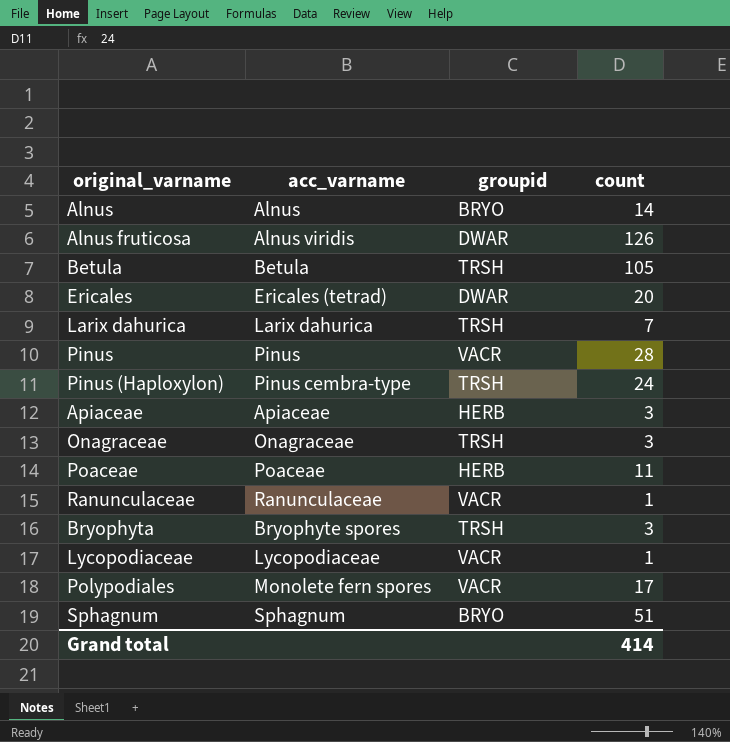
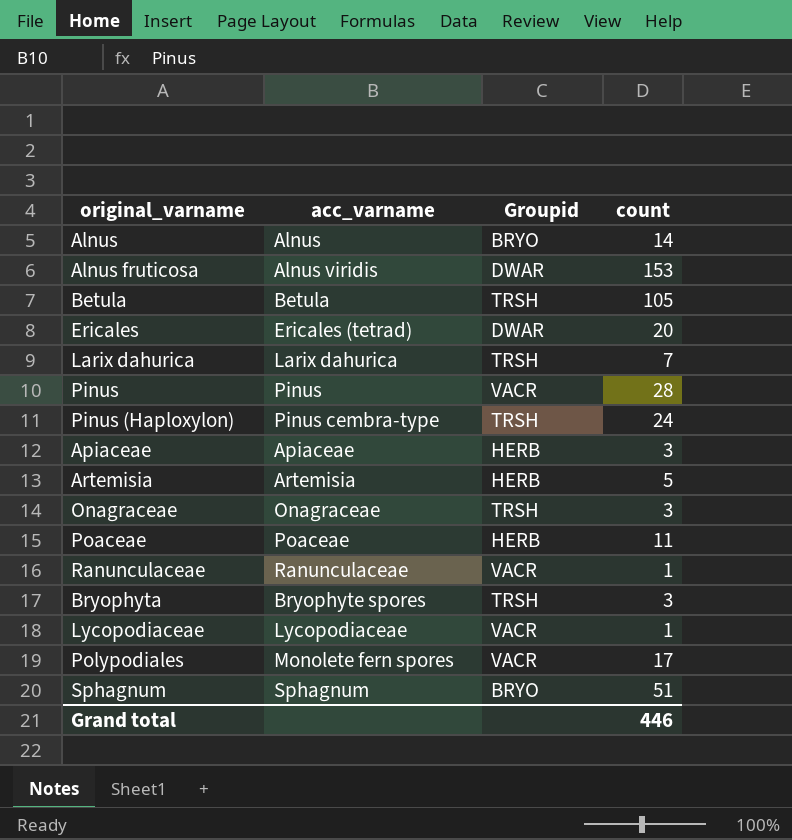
column name: groupid -> Groupid
Alnus fruticosa | count: 126 -> 153
row Artemisia: none -> Artemisia | HERB | 5
Grand total | count: 414 -> 446

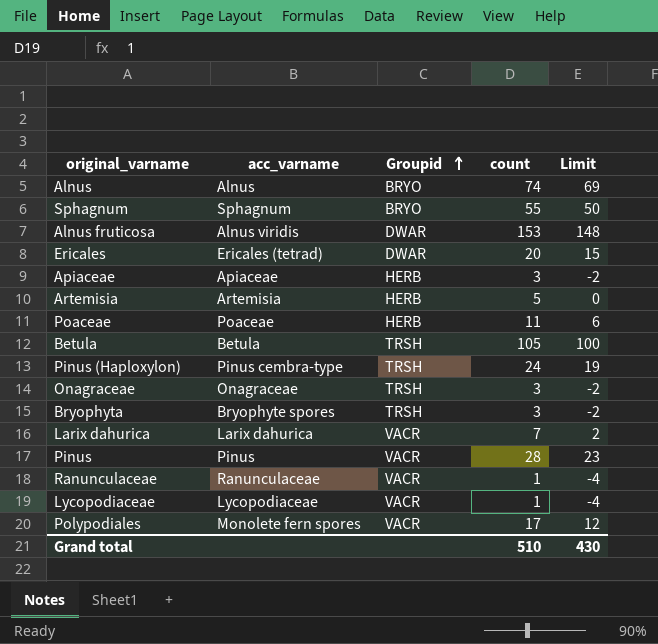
row order: none -> Groupid ascending
column Limit | formula: none -> [count] - 5
Alnus | count: 14 -> 74
Sphagnum | count: 51 -> 55
Larix dahurica | Groupid: TRSH -> VACR
Grand total | count: 446 -> 510

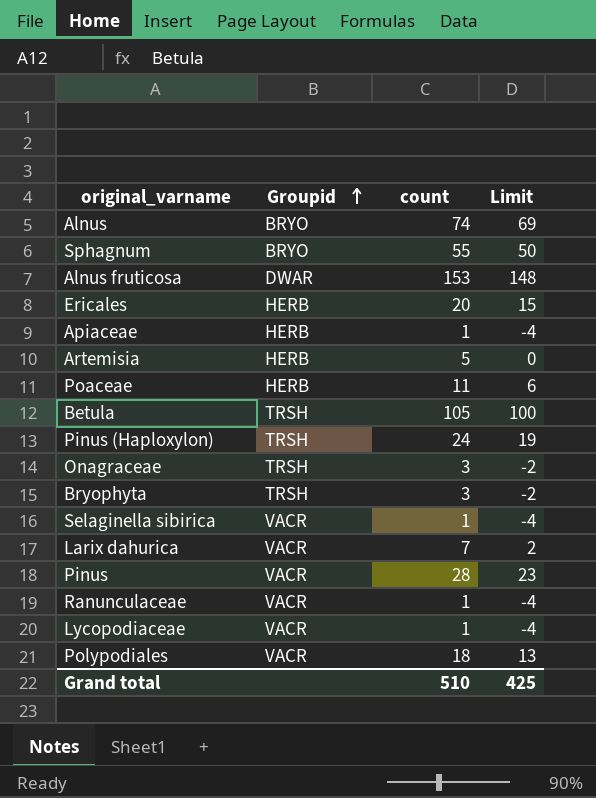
column acc_varname | position: 2 -> none
Ericales | Groupid: DWAR -> HERB
Apiaceae | count: 3 -> 1
Apiaceae | Limit: -2 -> -4
row Selaginella sibirica: none -> VACR | 1 | -4
Polypodiales | count: 17 -> 18
Polypodiales | Limit: 12 -> 13
Grand total | Limit: 430 -> 425

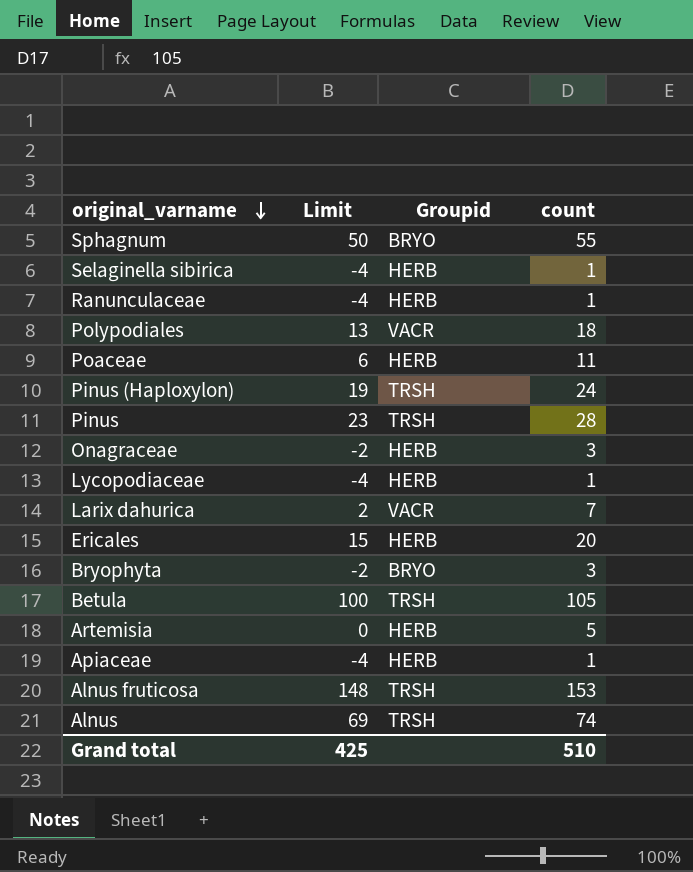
row order: Groupid ascending -> original_varname descending
column Limit | position: 4 -> 2
Selaginella sibirica | Groupid: VACR -> HERB
Ranunculaceae | Groupid: VACR -> HERB
Pinus | Groupid: VACR -> TRSH
Onagraceae | Groupid: TRSH -> HERB
Lycopodiaceae | Groupid: VACR -> HERB
Bryophyta | Groupid: TRSH -> BRYO
Alnus fruticosa | Groupid: DWAR -> TRSH
Alnus | Groupid: BRYO -> TRSH

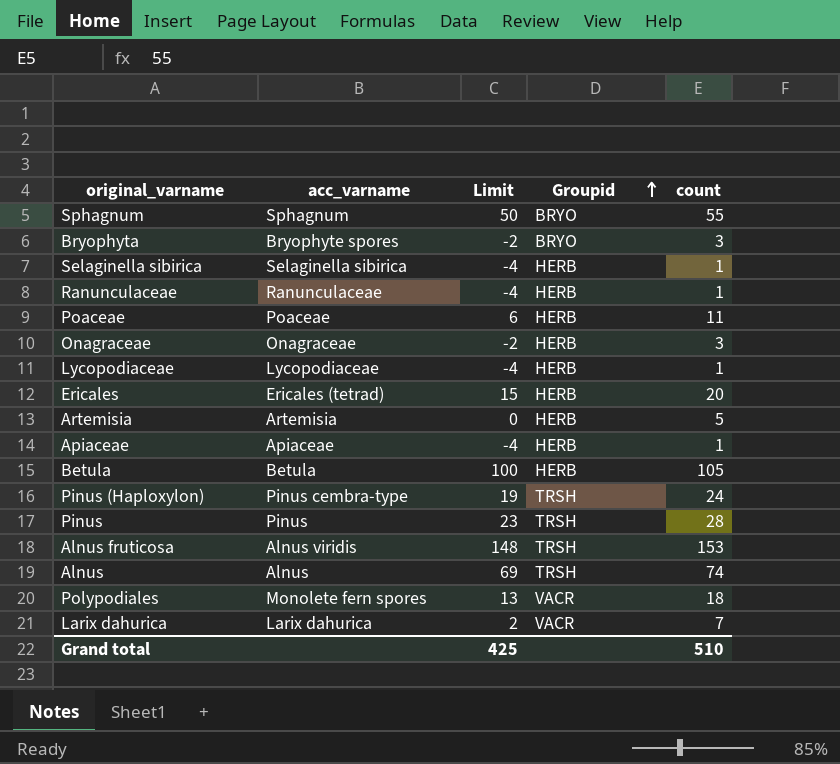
row order: original_varname descending -> Groupid ascending
column acc_varname | position: none -> 2
Betula | Groupid: TRSH -> HERB

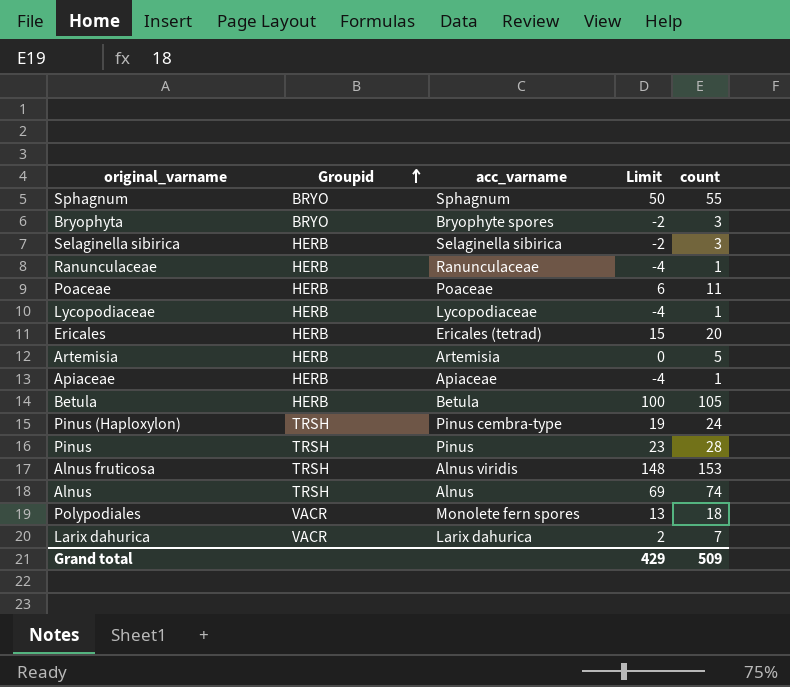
column Groupid | position: 4 -> 2
row Onagraceae: Onagraceae | -2 | HERB | 3 -> none
Selaginella sibirica | Limit: -4 -> -2
Selaginella sibirica | count: 1 -> 3
Grand total | Limit: 425 -> 429
Grand total | count: 510 -> 509

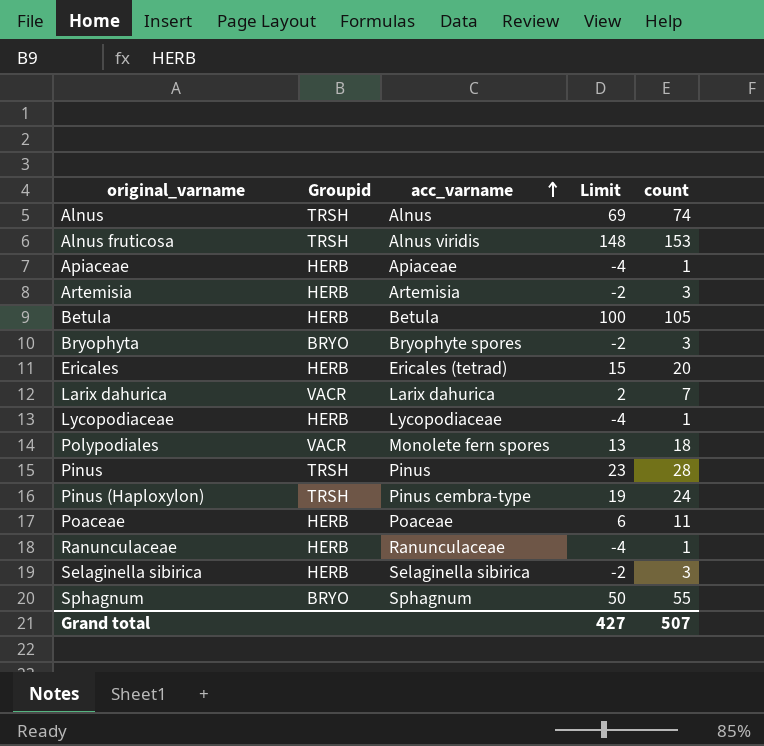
row order: Groupid ascending -> acc_varname ascending
Artemisia | Limit: 0 -> -2
Artemisia | count: 5 -> 3
Grand total | Limit: 429 -> 427
Grand total | count: 509 -> 507

